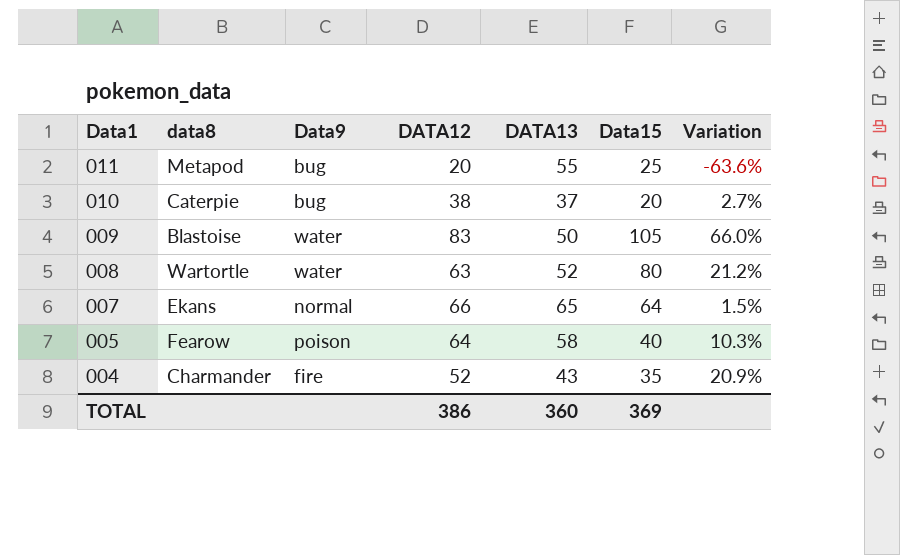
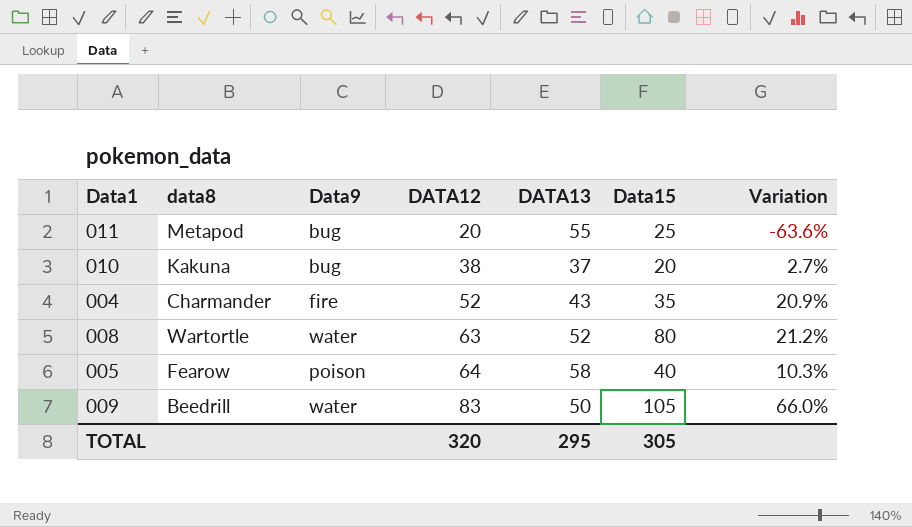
row order: Data1 descending -> DATA12 ascending
row 007: Ekans | normal | 66 | 65 | 64 | 1.5% -> none
010 | data8: Caterpie -> Kakuna
009 | data8: Blastoise -> Beedrill
TOTAL | DATA12: 386 -> 320
TOTAL | DATA13: 360 -> 295
TOTAL | Data15: 369 -> 305

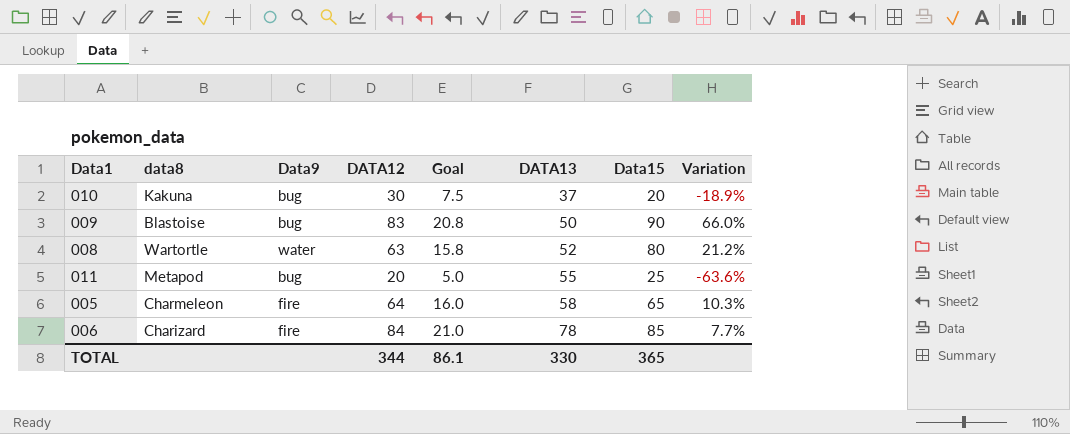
row order: DATA12 ascending -> DATA13 ascending
column Goal | formula: none -> [DATA12] * 0.25
row 004: Charmander | fire | 52 | 43 | 35 | 20.9% -> none
010 | DATA12: 38 -> 30
010 | Variation: 2.7% -> -18.9%
009 | data8: Beedrill -> Blastoise
009 | Data9: water -> bug
009 | Data15: 105 -> 90
005 | data8: Fearow -> Charmeleon
005 | Data9: poison -> fire
005 | Data15: 40 -> 65
row 006: none -> Charizard | fire | 84 | 21.0 | 78 | 85 | 7.7%
TOTAL | DATA12: 320 -> 344
TOTAL | DATA13: 295 -> 330
TOTAL | Data15: 305 -> 365

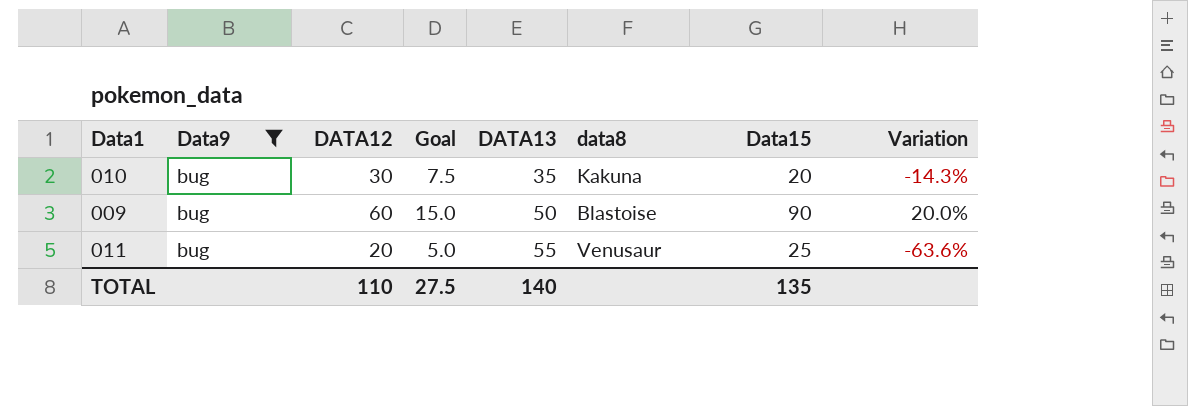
filter: none -> Data9 = bug
column data8 | position: 2 -> 6
010 | DATA13: 37 -> 35
010 | Variation: -18.9% -> -14.3%
009 | DATA12: 83 -> 60
009 | Goal: 20.8 -> 15.0
009 | Variation: 66.0% -> 20.0%
011 | data8: Metapod -> Venusaur
TOTAL | DATA12: 344 -> 110
TOTAL | Goal: 86.1 -> 27.5
TOTAL | DATA13: 330 -> 140
TOTAL | Data15: 365 -> 135

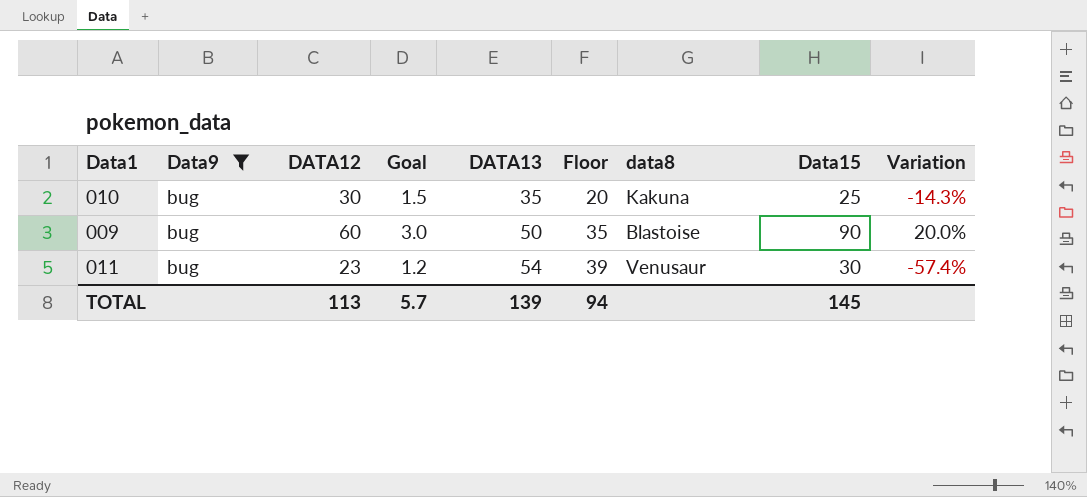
column Goal | formula: [DATA12] * 0.25 -> [DATA12] * 0.05
column Floor | formula: none -> [DATA13] - 15
010 | Data15: 20 -> 25
011 | DATA12: 20 -> 23
011 | DATA13: 55 -> 54
011 | Data15: 25 -> 30
011 | Variation: -63.6% -> -57.4%
TOTAL | DATA12: 110 -> 113
TOTAL | Goal: 27.5 -> 5.7
TOTAL | DATA13: 140 -> 139
TOTAL | Data15: 135 -> 145

